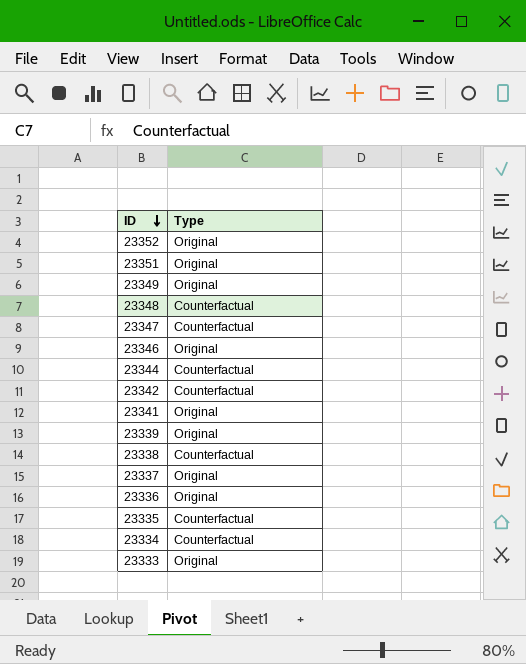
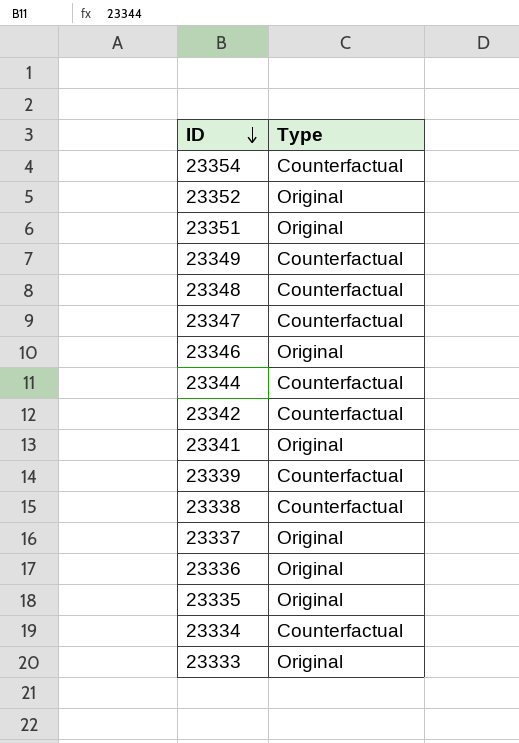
row 23354: none -> Counterfactual
23349 | Type: Original -> Counterfactual
23339 | Type: Original -> Counterfactual
23335 | Type: Counterfactual -> Original

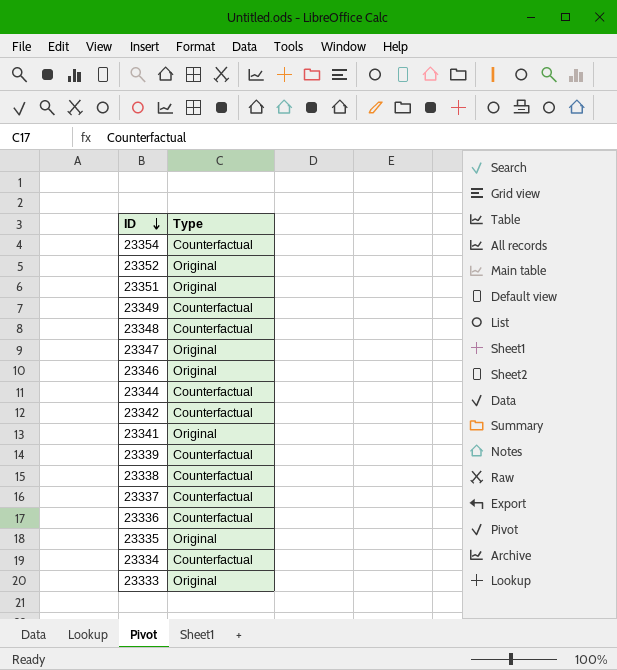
23347 | Type: Counterfactual -> Original
23337 | Type: Original -> Counterfactual
23336 | Type: Original -> Counterfactual

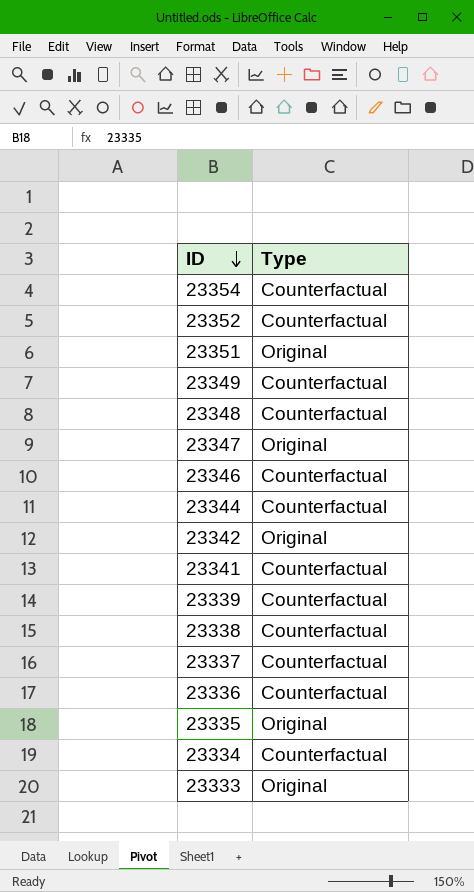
23352 | Type: Original -> Counterfactual
23346 | Type: Original -> Counterfactual
23342 | Type: Counterfactual -> Original
23341 | Type: Original -> Counterfactual

